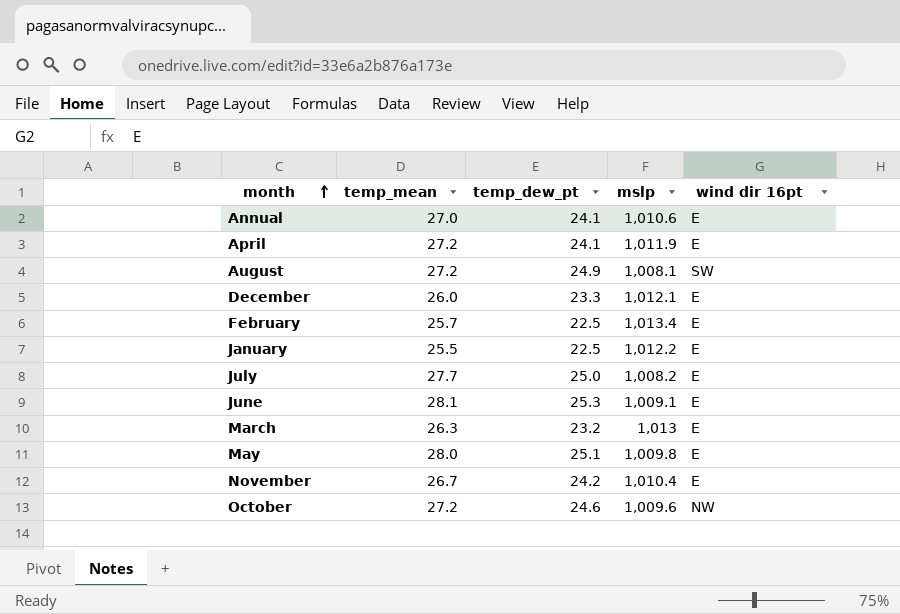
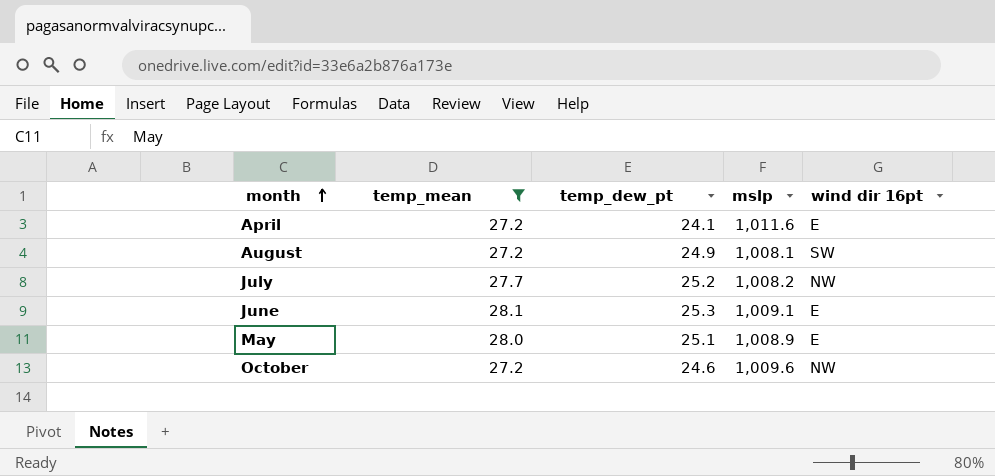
filter: none -> temp_mean >= 27.2
April | mslp: 1,011.9 -> 1,011.6
July | temp_dew_pt: 25.0 -> 25.2
July | wind dir 16pt: E -> NW
May | mslp: 1,009.8 -> 1,008.9

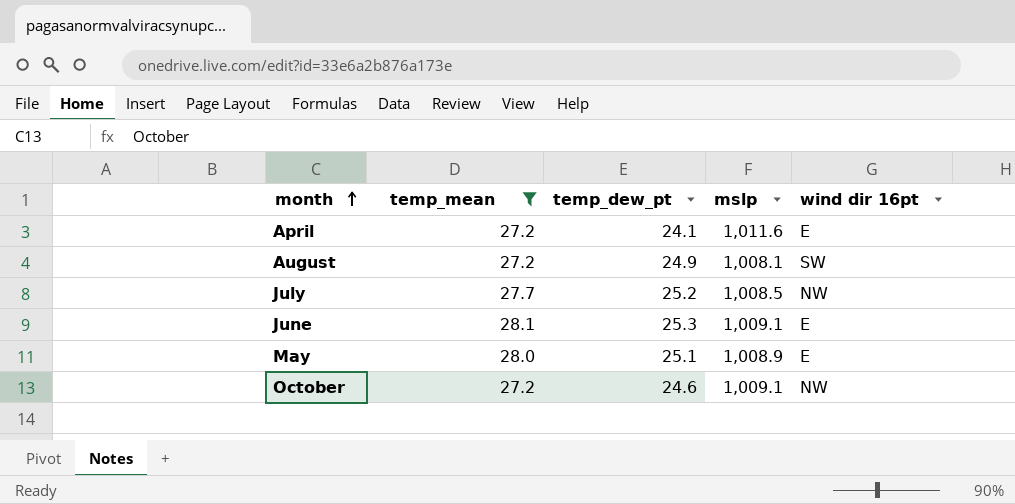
July | mslp: 1,008.2 -> 1,008.5
October | mslp: 1,009.6 -> 1,009.1

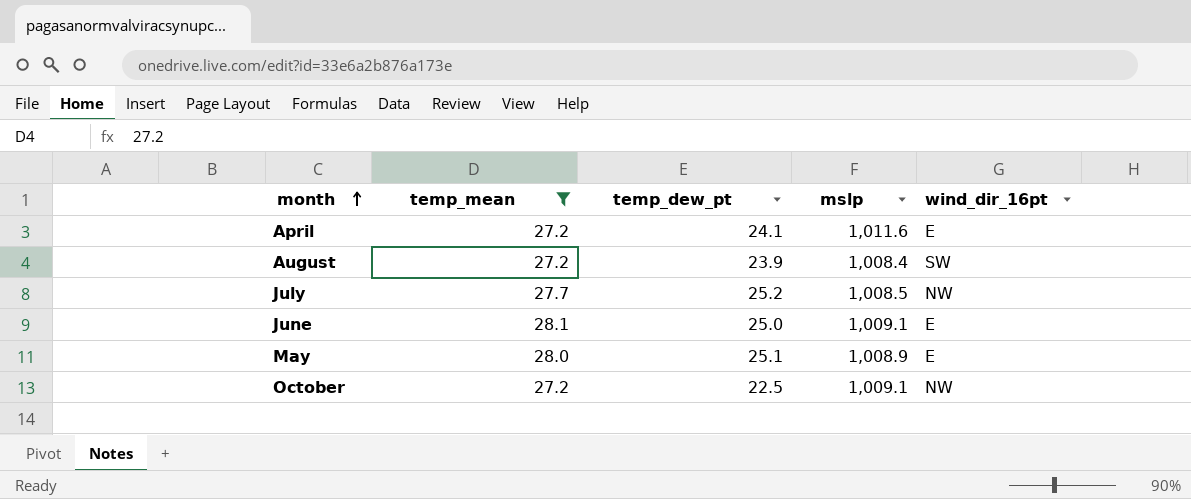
column name: wind dir 16pt -> wind_dir_16pt
August | temp_dew_pt: 24.9 -> 23.9
August | mslp: 1,008.1 -> 1,008.4
June | temp_dew_pt: 25.3 -> 25.0
October | temp_dew_pt: 24.6 -> 22.5

